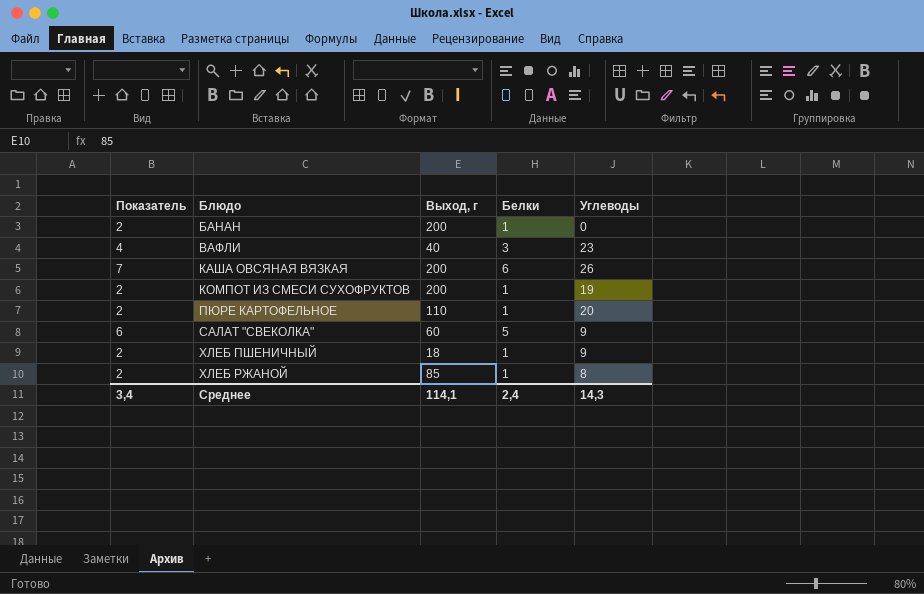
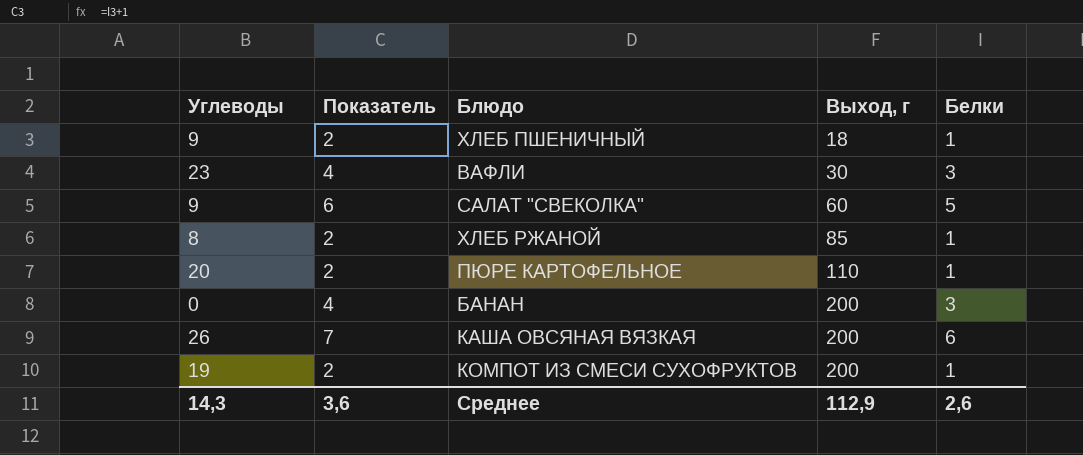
row order: Блюдо ascending -> Выход, г ascending
column Углеводы | position: 5 -> 1
ВАФЛИ | Выход, г: 40 -> 30
БАНАН | Показатель: 2 -> 4
БАНАН | Белки: 1 -> 3
Среднее | Показатель: 3,4 -> 3,6
Среднее | Выход, г: 114,1 -> 112,9
Среднее | Белки: 2,4 -> 2,6

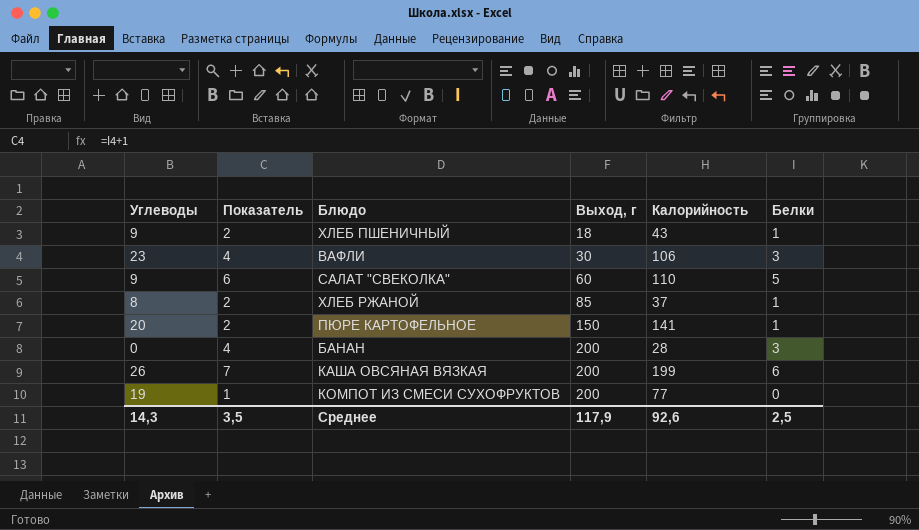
column Калорийность | position: none -> 5
ПЮРЕ КАРТОФЕЛЬНОЕ | Выход, г: 110 -> 150
КОМПОТ ИЗ СМЕСИ СУХОФРУКТОВ | Показатель: 2 -> 1
КОМПОТ ИЗ СМЕСИ СУХОФРУКТОВ | Белки: 1 -> 0
Среднее | Показатель: 3,6 -> 3,5
Среднее | Выход, г: 112,9 -> 117,9
Среднее | Белки: 2,6 -> 2,5

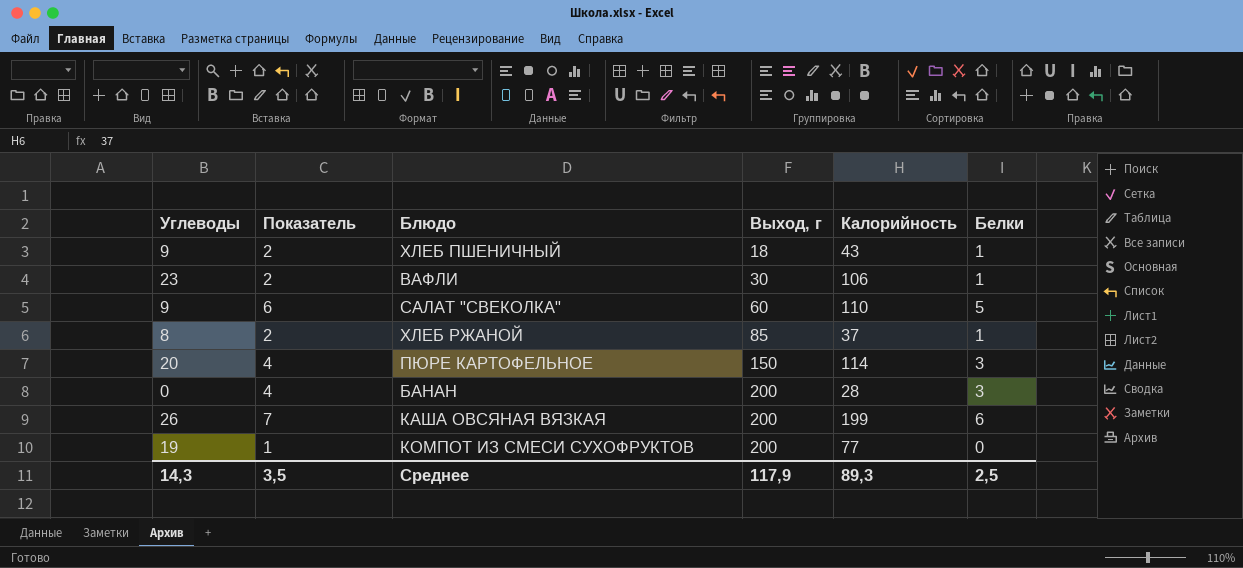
ВАФЛИ | Показатель: 4 -> 2
ВАФЛИ | Белки: 3 -> 1
ПЮРЕ КАРТОФЕЛЬНОЕ | Показатель: 2 -> 4
ПЮРЕ КАРТОФЕЛЬНОЕ | Калорийность: 141 -> 114
ПЮРЕ КАРТОФЕЛЬНОЕ | Белки: 1 -> 3
Среднее | Калорийность: 92,6 -> 89,3

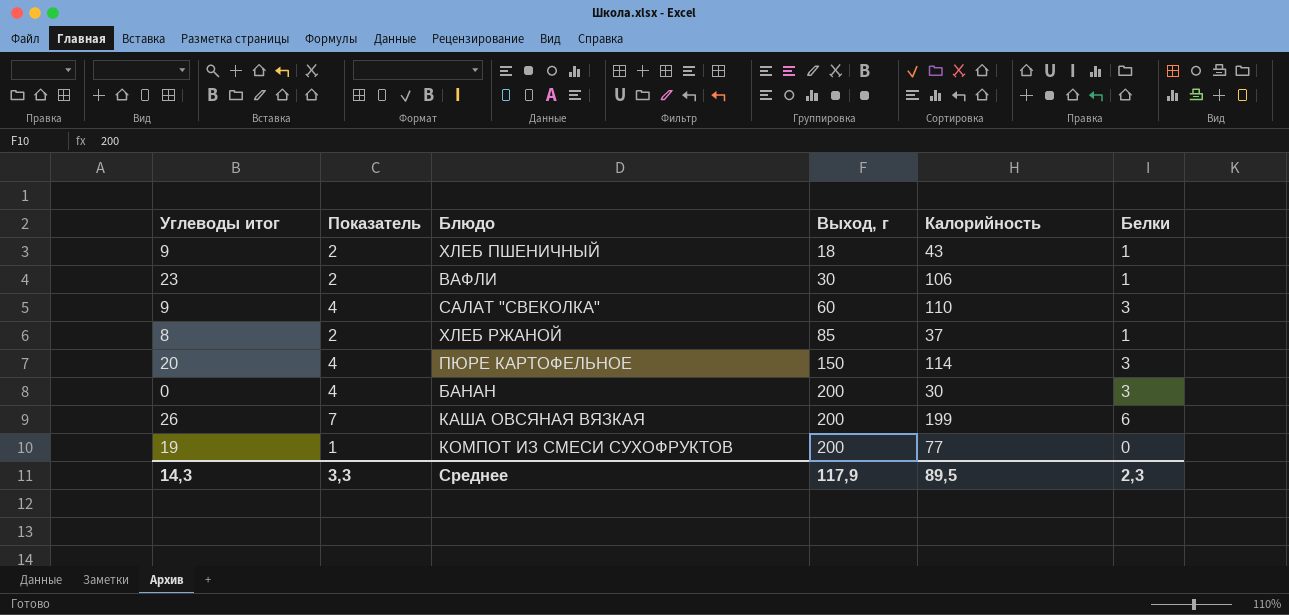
column name: Углеводы -> Углеводы итог
САЛАТ "СВЕКОЛКА" | Показатель: 6 -> 4
САЛАТ "СВЕКОЛКА" | Белки: 5 -> 3
БАНАН | Калорийность: 28 -> 30
Среднее | Показатель: 3,5 -> 3,3
Среднее | Калорийность: 89,3 -> 89,5
Среднее | Белки: 2,5 -> 2,3

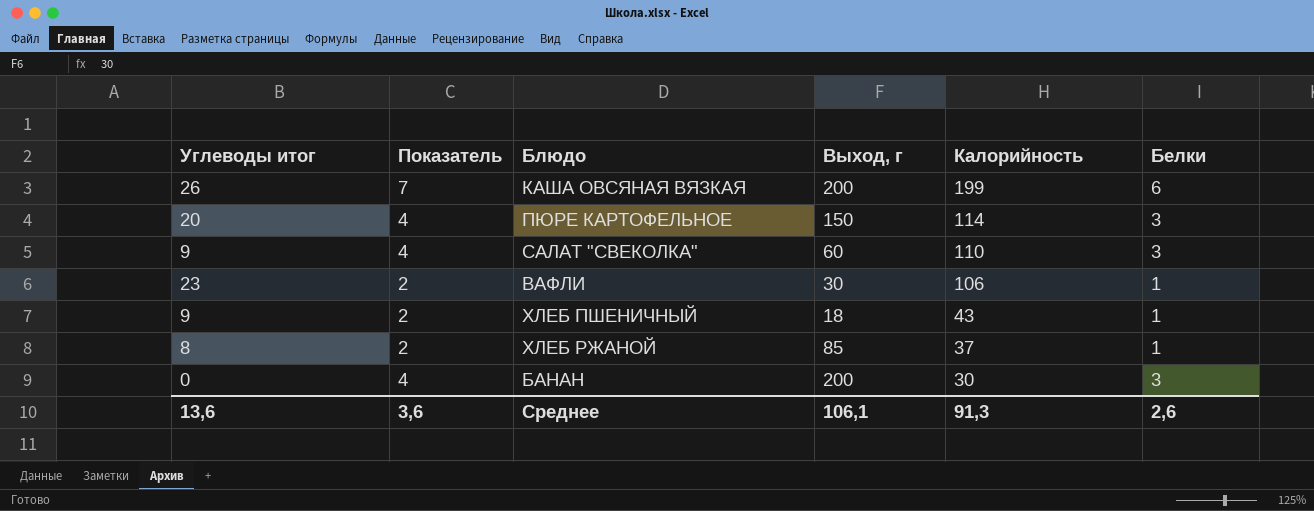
row order: Выход, г ascending -> Калорийность descending
row КОМПОТ ИЗ СМЕСИ СУХОФРУКТОВ: 19 | 1 | 200 | 77 | 0 -> none
Среднее | Углеводы итог: 14,3 -> 13,6
Среднее | Показатель: 3,3 -> 3,6
Среднее | Выход, г: 117,9 -> 106,1
Среднее | Калорийность: 89,5 -> 91,3
Среднее | Белки: 2,3 -> 2,6

